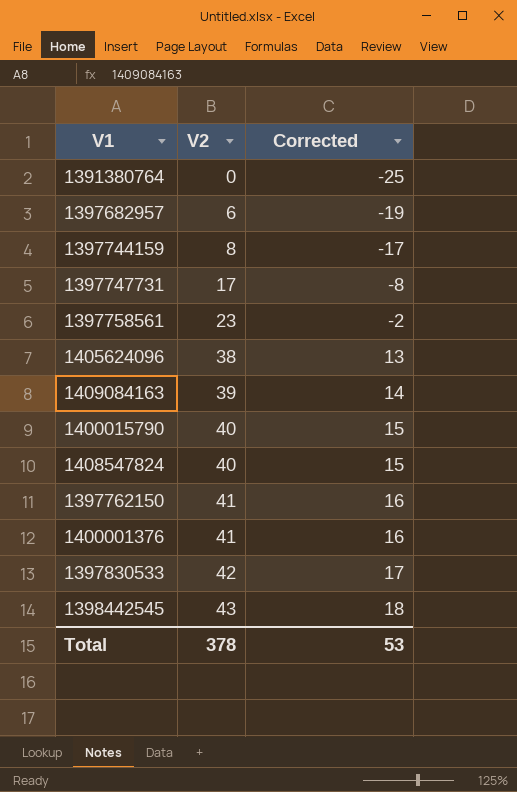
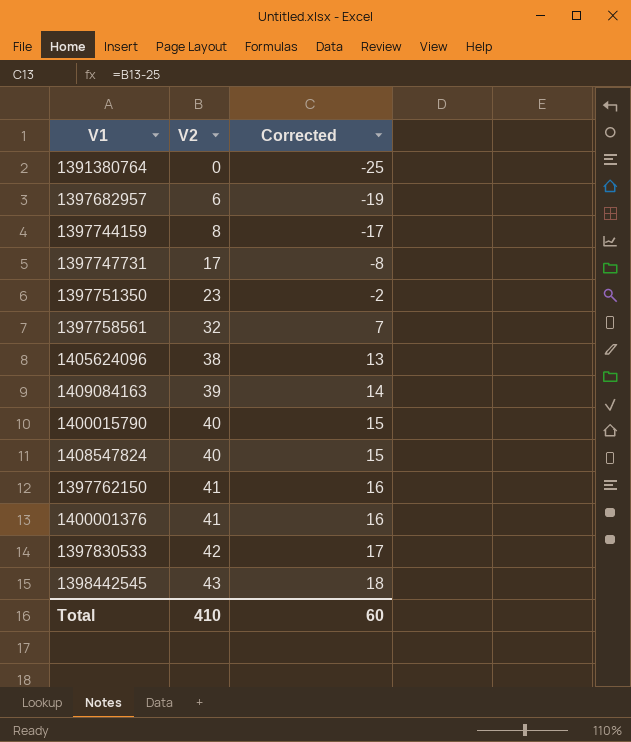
row 1397751350: none -> 23 | -2
1397758561 | V2: 23 -> 32
1397758561 | Corrected: -2 -> 7
Total | V2: 378 -> 410
Total | Corrected: 53 -> 60

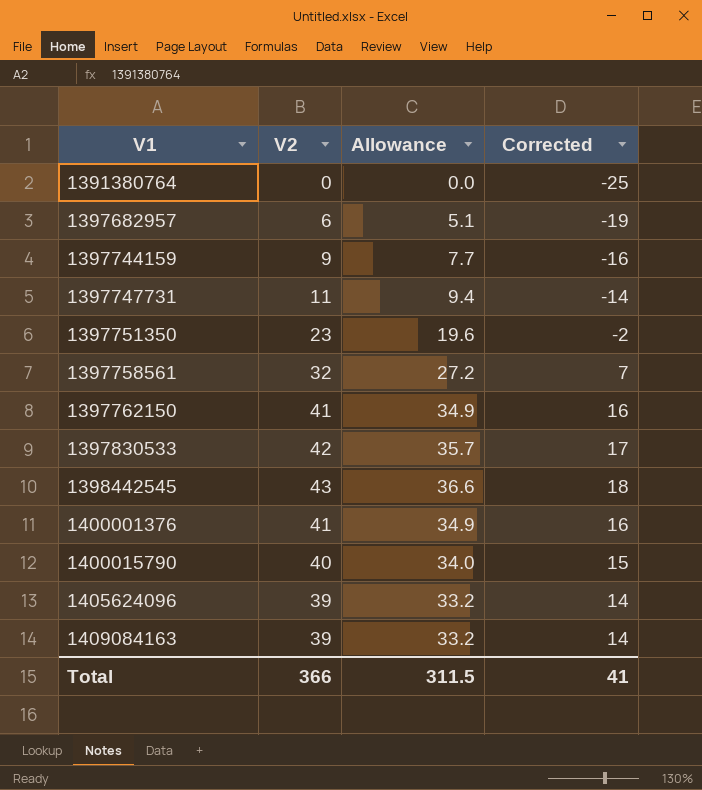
row order: V2 ascending -> V1 ascending
column Allowance | formula: none -> [V2] * 0.85
row 1408547824: 40 | 15 -> none
1397744159 | V2: 8 -> 9
1397744159 | Corrected: -17 -> -16
1397747731 | V2: 17 -> 11
1397747731 | Corrected: -8 -> -14
1405624096 | V2: 38 -> 39
1405624096 | Corrected: 13 -> 14
Total | V2: 410 -> 366
Total | Corrected: 60 -> 41

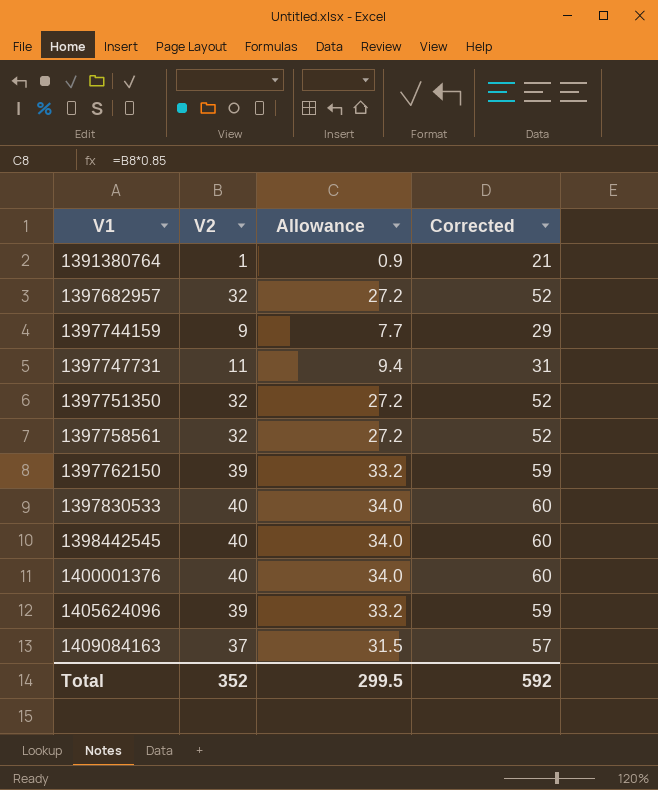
column Corrected | formula: [V2] - 25 -> [V2] + 20
row 1400015790: 40 | 34.0 | 15 -> none
1391380764 | V2: 0 -> 1
1391380764 | Allowance: 0.0 -> 0.9
1397682957 | V2: 6 -> 32
1397682957 | Allowance: 5.1 -> 27.2
1397751350 | V2: 23 -> 32
1397751350 | Allowance: 19.6 -> 27.2
1397762150 | V2: 41 -> 39
1397762150 | Allowance: 34.9 -> 33.2
1397830533 | V2: 42 -> 40
1397830533 | Allowance: 35.7 -> 34.0
1398442545 | V2: 43 -> 40
1398442545 | Allowance: 36.6 -> 34.0
1400001376 | V2: 41 -> 40
1400001376 | Allowance: 34.9 -> 34.0
1409084163 | V2: 39 -> 37
1409084163 | Allowance: 33.2 -> 31.5
Total | V2: 366 -> 352
Total | Allowance: 311.5 -> 299.5
Total | Corrected: 41 -> 592

